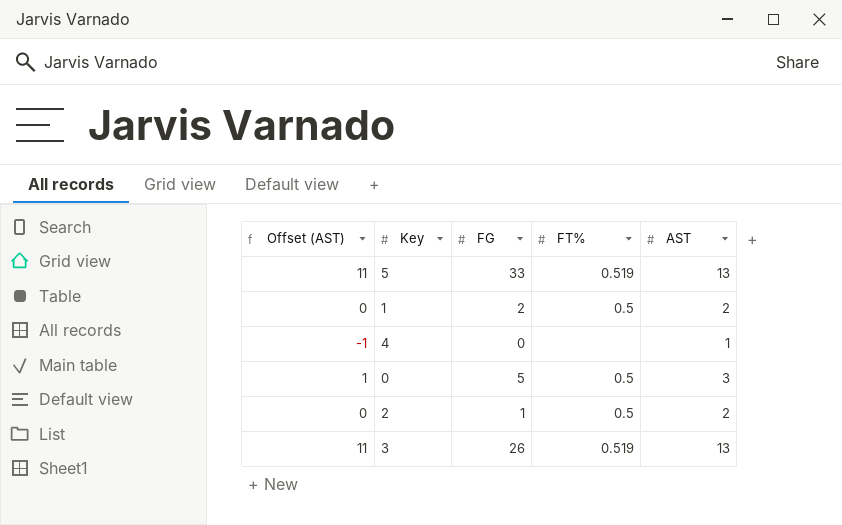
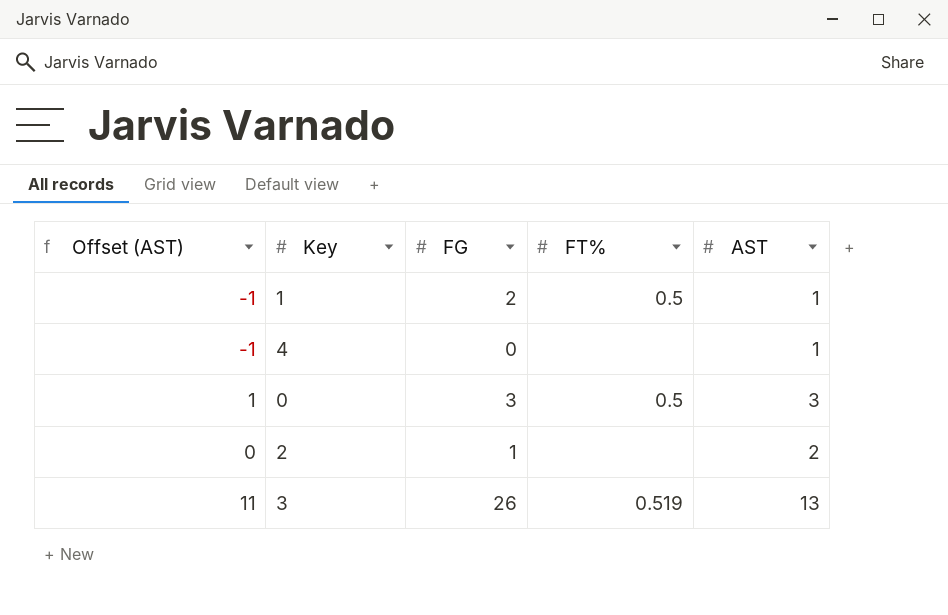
row 5: 11 | 33 | 0.519 | 13 -> none
1 | Offset (AST): 0 -> -1
1 | AST: 2 -> 1
0 | FG: 5 -> 3
2 | FT%: 0.5 -> none

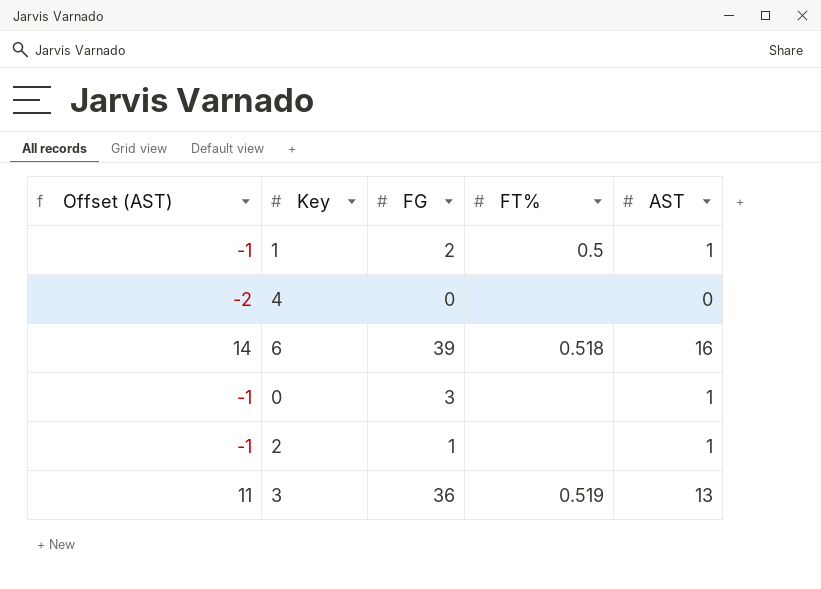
4 | Offset (AST): -1 -> -2
4 | AST: 1 -> 0
row 6: none -> 14 | 39 | 0.518 | 16
0 | Offset (AST): 1 -> -1
0 | FT%: 0.5 -> none
0 | AST: 3 -> 1
2 | Offset (AST): 0 -> -1
2 | AST: 2 -> 1
3 | FG: 26 -> 36

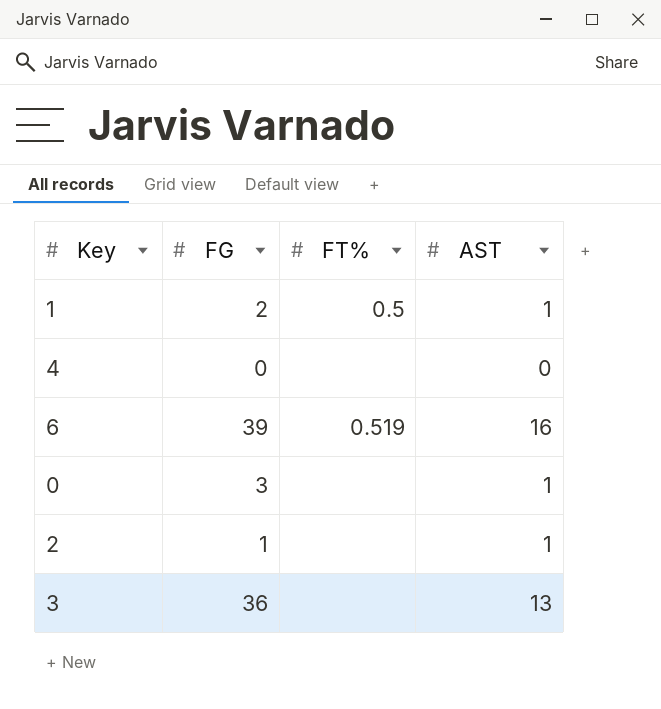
column Offset (AST) | formula: [AST] - 2 -> none
6 | FT%: 0.518 -> 0.519
3 | FT%: 0.519 -> none

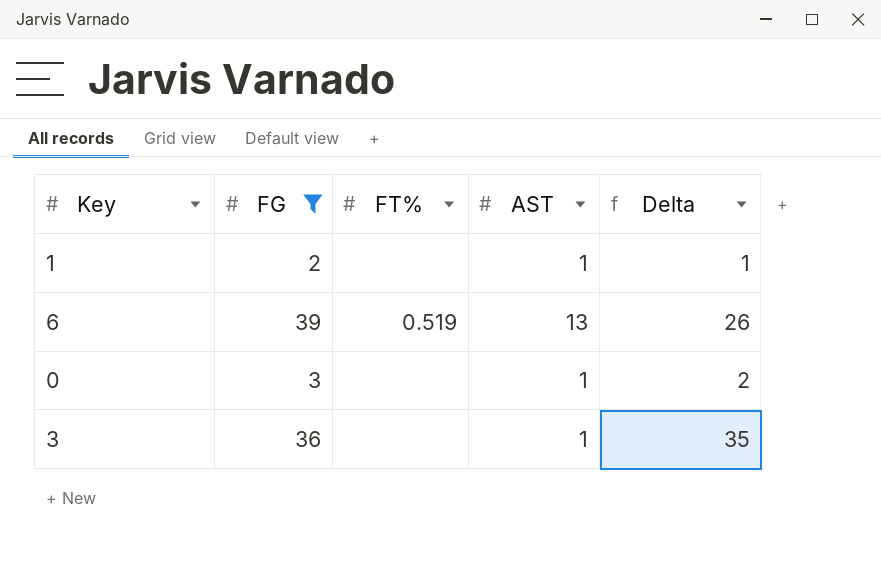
filter: none -> FG >= 2
column Delta | formula: none -> [FG] - [AST]
1 | FT%: 0.5 -> none
6 | AST: 16 -> 13
3 | AST: 13 -> 1

